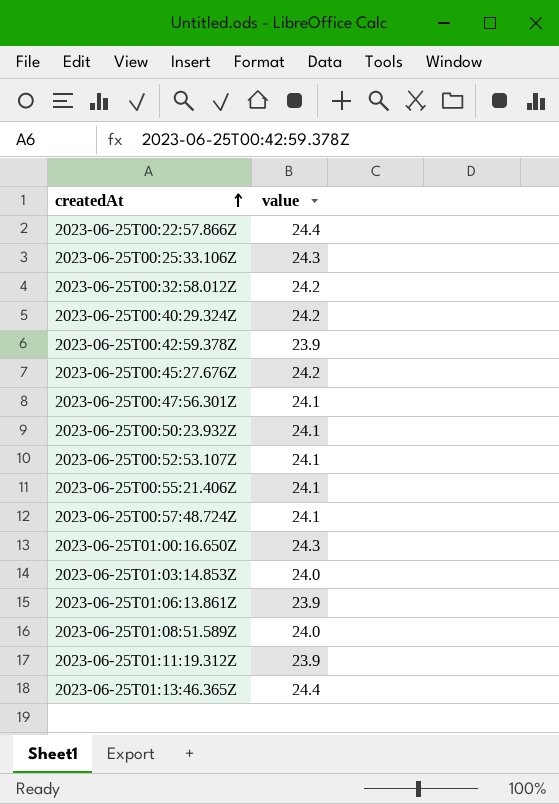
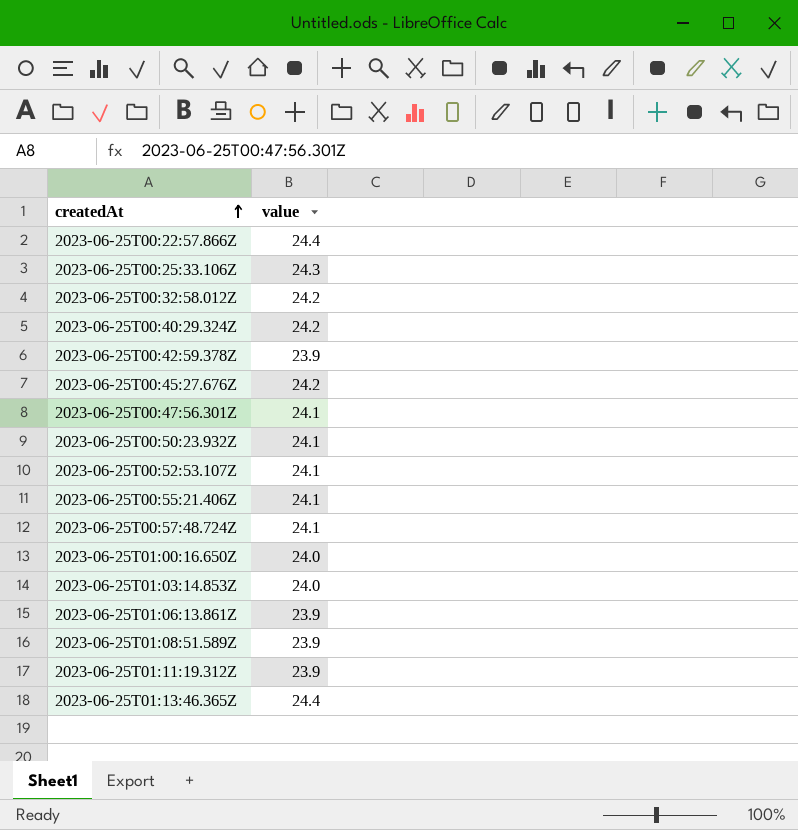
2023-06-25T01:00:16.650Z | value: 24.3 -> 24.0
2023-06-25T01:08:51.589Z | value: 24.0 -> 23.9

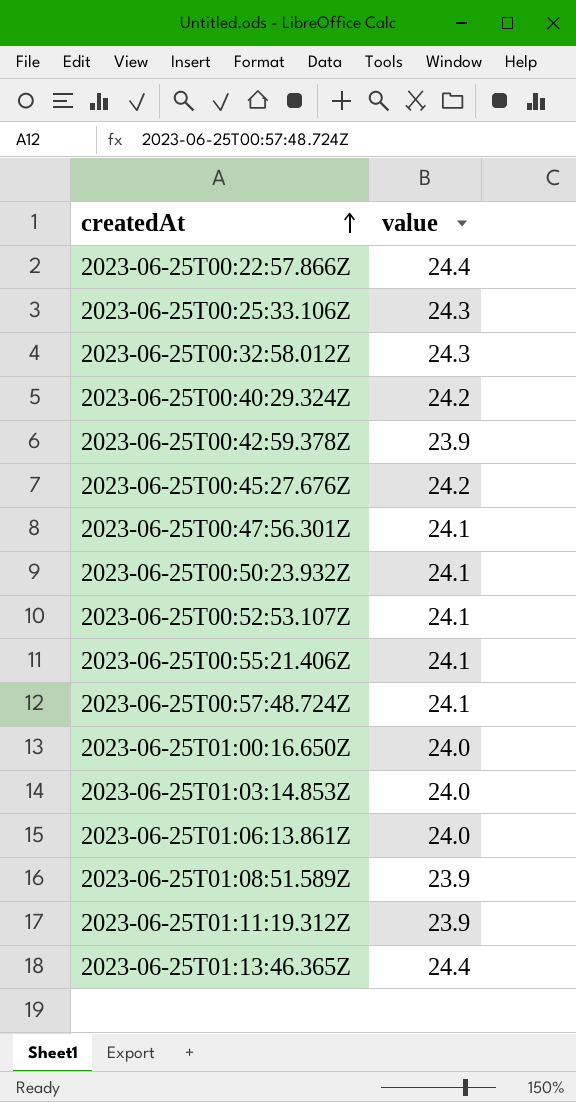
2023-06-25T00:32:58.012Z | value: 24.2 -> 24.3
2023-06-25T01:06:13.861Z | value: 23.9 -> 24.0

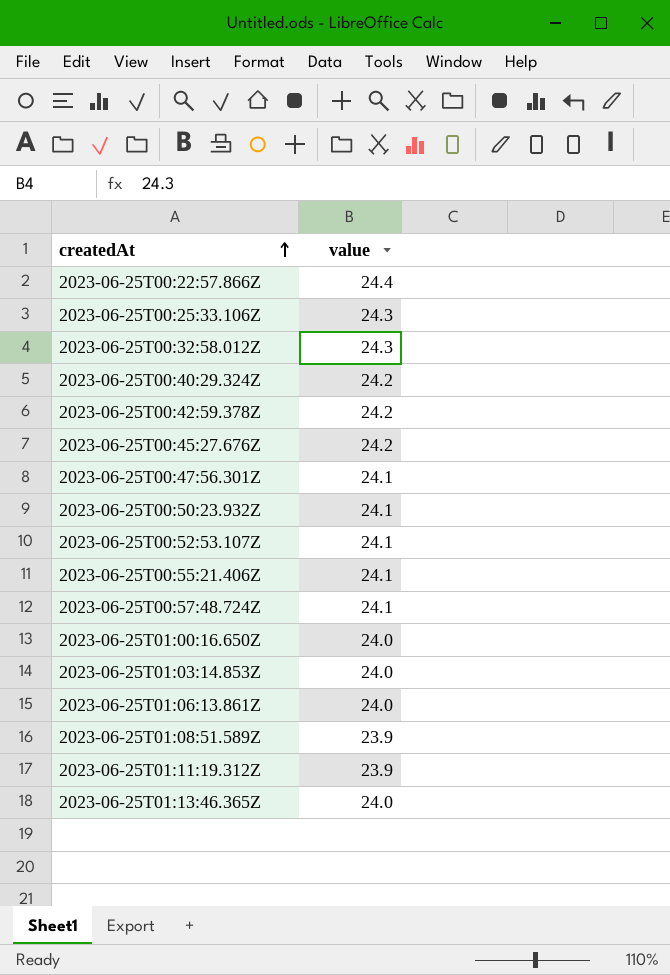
2023-06-25T00:42:59.378Z | value: 23.9 -> 24.2
2023-06-25T01:13:46.365Z | value: 24.4 -> 24.0

